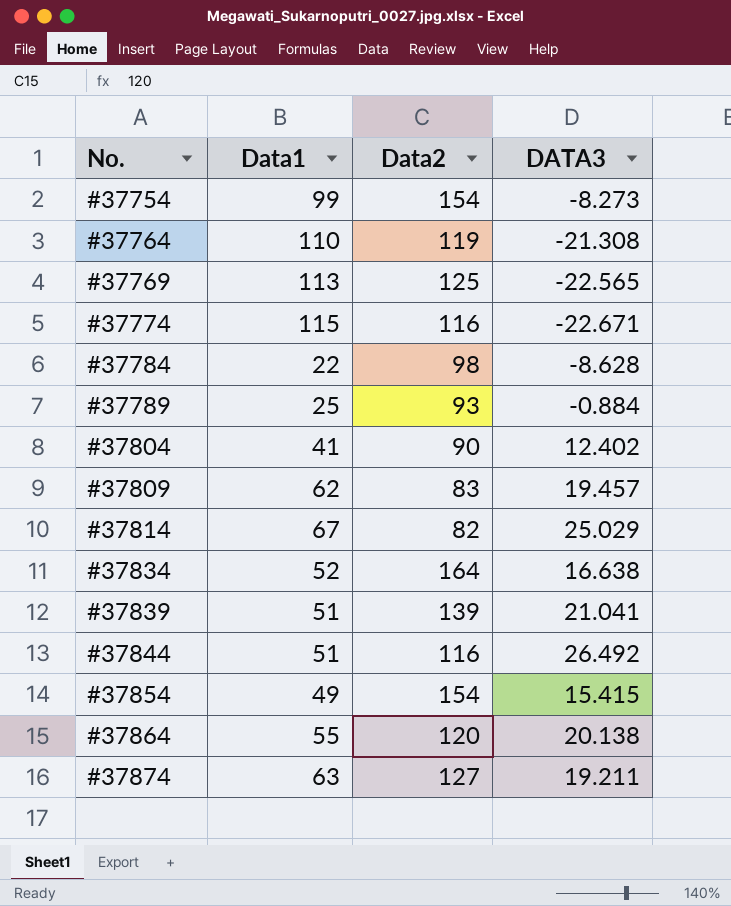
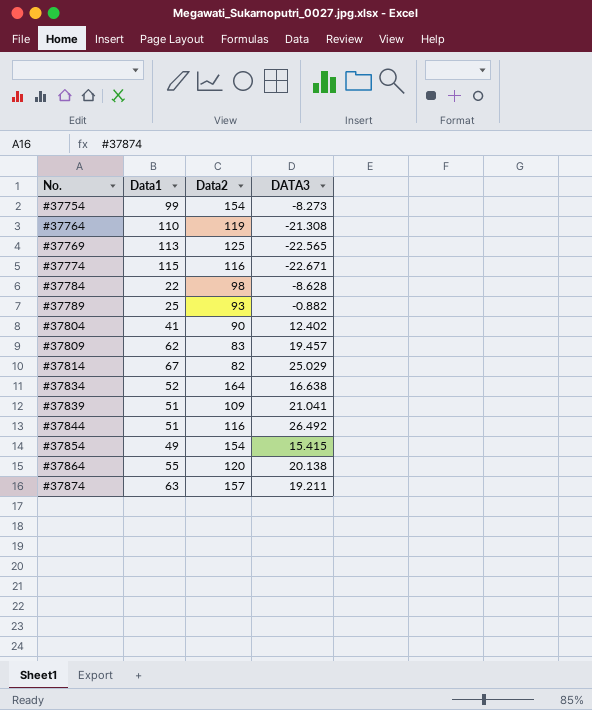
#37789 | DATA3: -0.884 -> -0.882
#37839 | Data2: 139 -> 109
#37874 | Data2: 127 -> 157

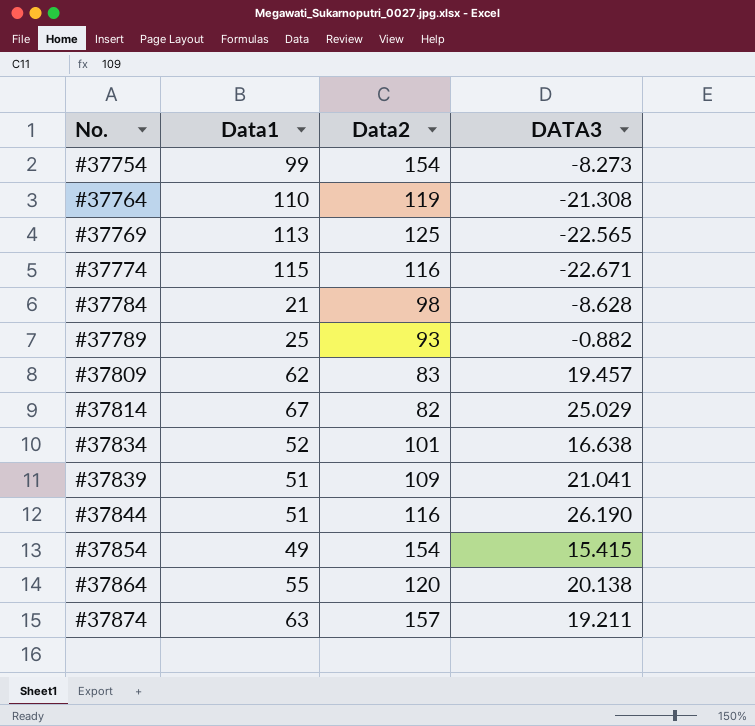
row #37804: 41 | 90 | 12.402 -> none
#37784 | Data1: 22 -> 21
#37834 | Data2: 164 -> 101
#37844 | DATA3: 26.492 -> 26.190

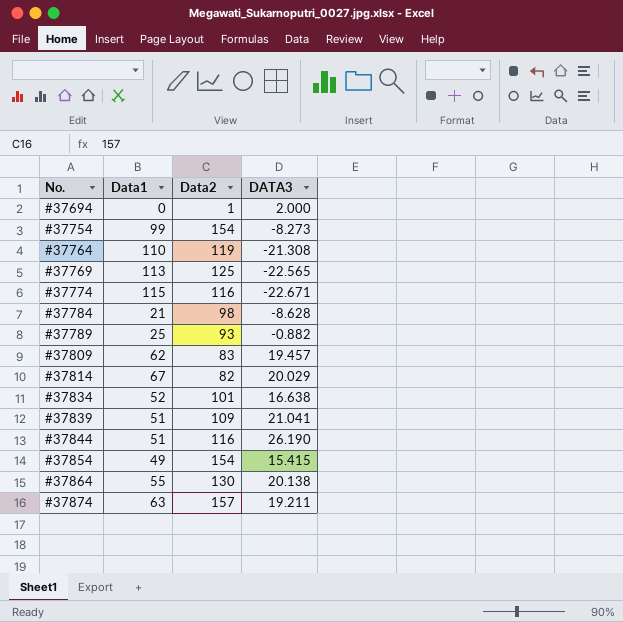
row #37694: none -> 0 | 1 | 2.000
#37814 | DATA3: 25.029 -> 20.029
#37864 | Data2: 120 -> 130

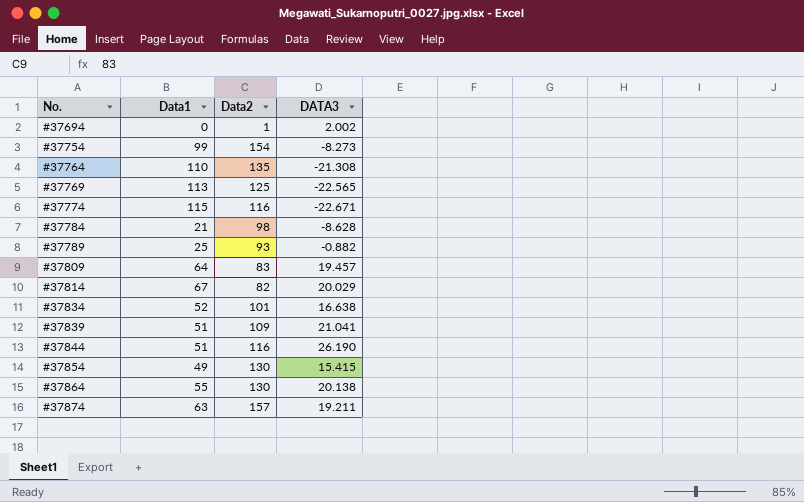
#37694 | DATA3: 2.000 -> 2.002
#37764 | Data2: 119 -> 135
#37809 | Data1: 62 -> 64
#37854 | Data2: 154 -> 130

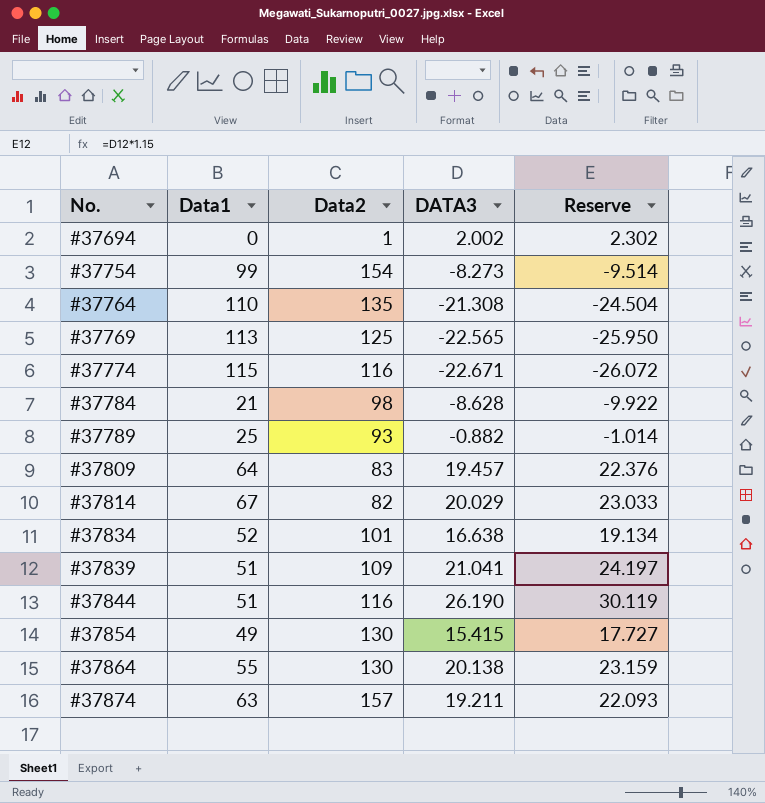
column Reserve | formula: none -> [DATA3] * 1.15

